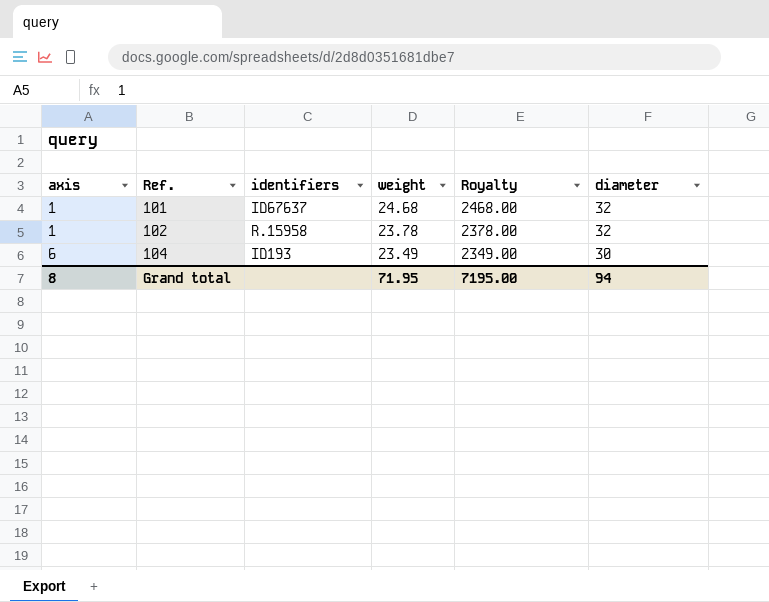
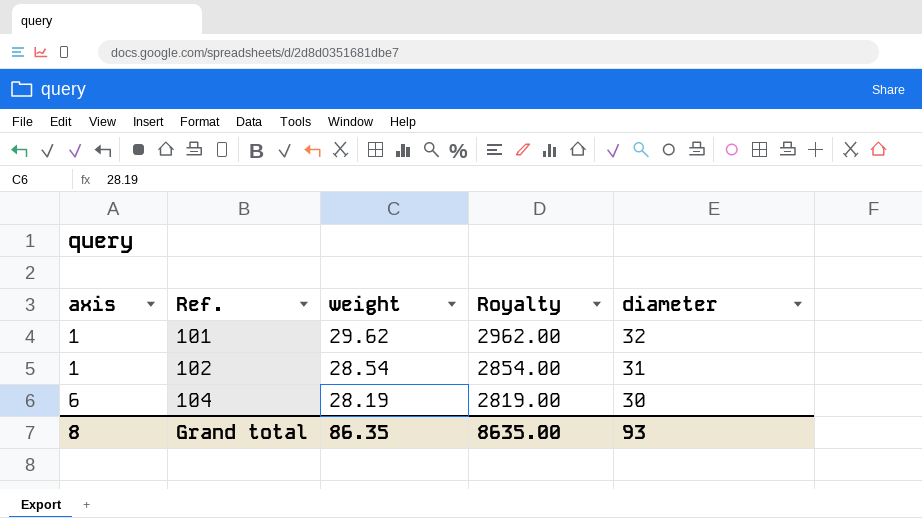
column identifiers | position: 3 -> none
101 | weight: 24.68 -> 29.62
101 | Royalty: 2468.00 -> 2962.00
102 | weight: 23.78 -> 28.54
102 | Royalty: 2378.00 -> 2854.00
102 | diameter: 32 -> 31
104 | weight: 23.49 -> 28.19
104 | Royalty: 2349.00 -> 2819.00
Grand total | weight: 71.95 -> 86.35
Grand total | Royalty: 7195.00 -> 8635.00
Grand total | diameter: 94 -> 93

